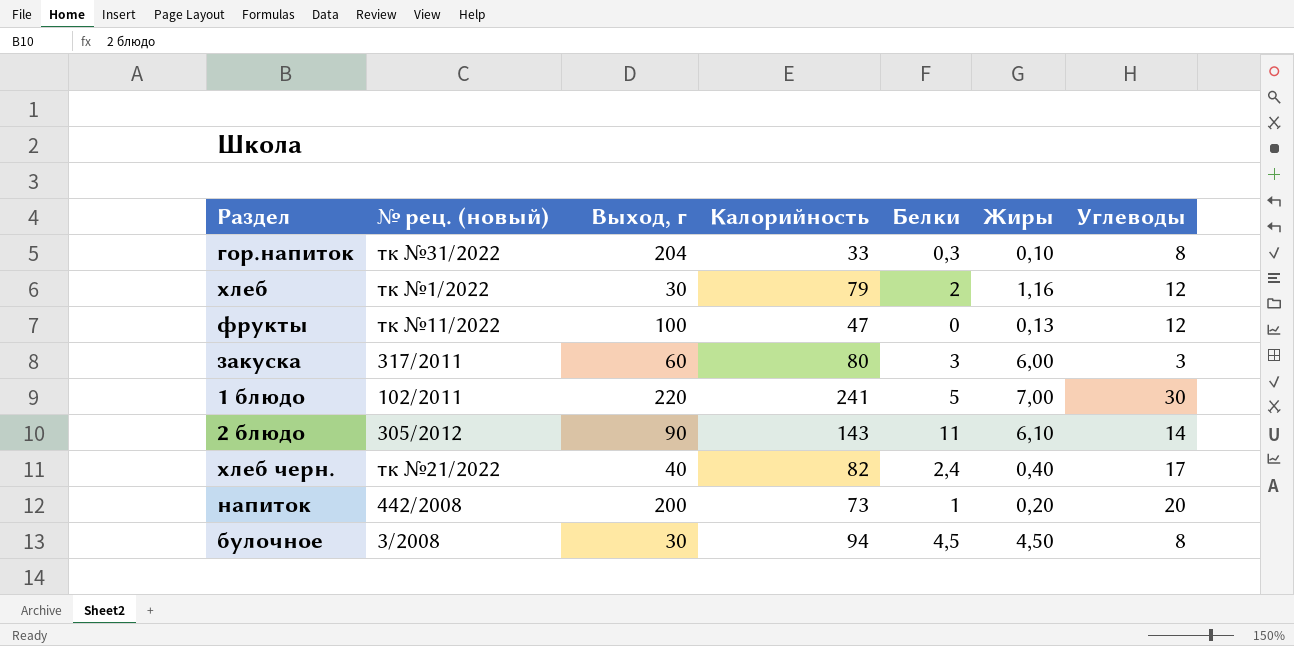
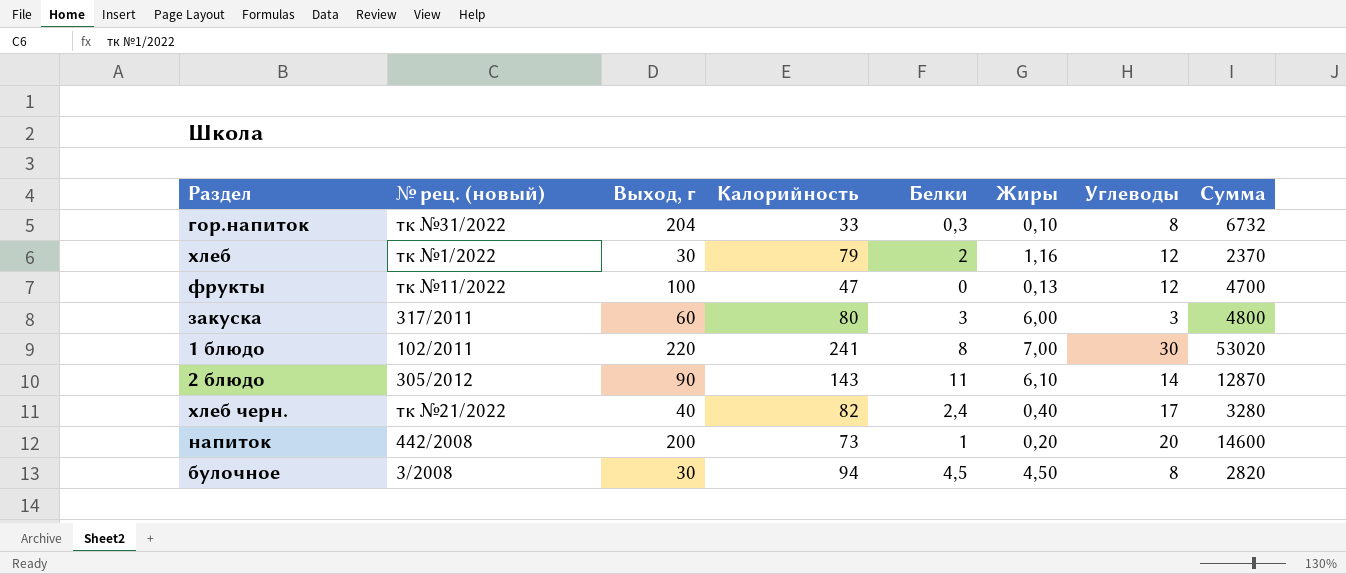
column Сумма | formula: none -> [Выход, г] * [Калорийность]
1 блюдо | Белки: 5 -> 8

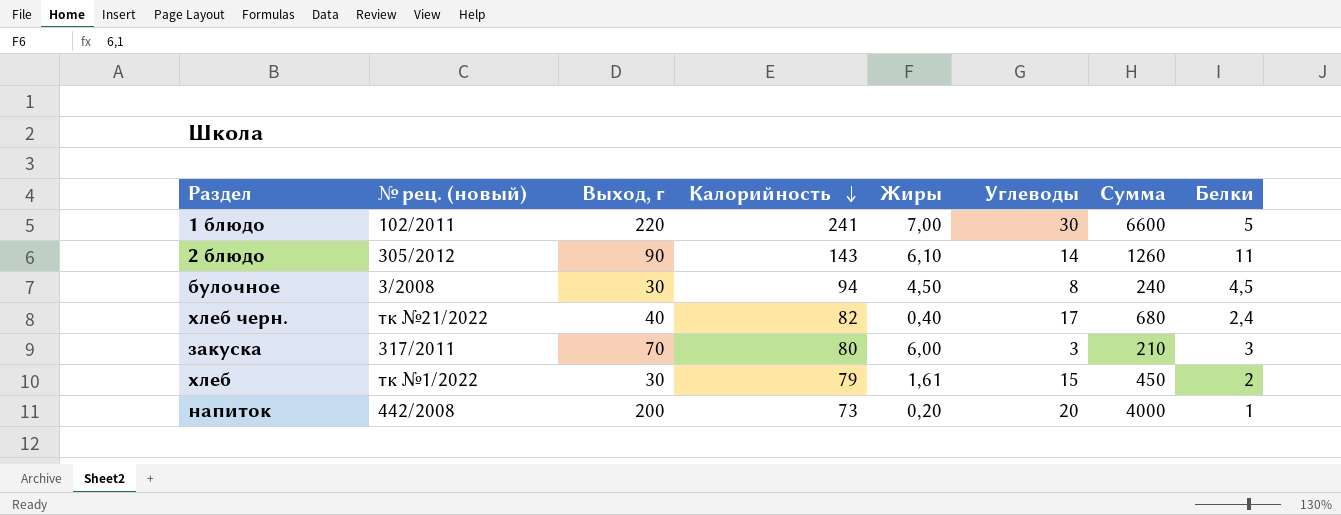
row order: none -> Калорийность descending
column Сумма | formula: [Выход, г] * [Калорийность] -> [Выход, г] * [Углеводы]
column Белки | position: 5 -> 8
row гор.напиток: тк №31/2022 | 204 | 33 | 0,3 | 0,10 | 8 | 6732 -> none
row фрукты: тк №11/2022 | 100 | 47 | 0 | 0,13 | 12 | 4700 -> none
1 блюдо | Белки: 8 -> 5
закуска | Выход, г: 60 -> 70
хлеб | Жиры: 1,16 -> 1,61
хлеб | Углеводы: 12 -> 15

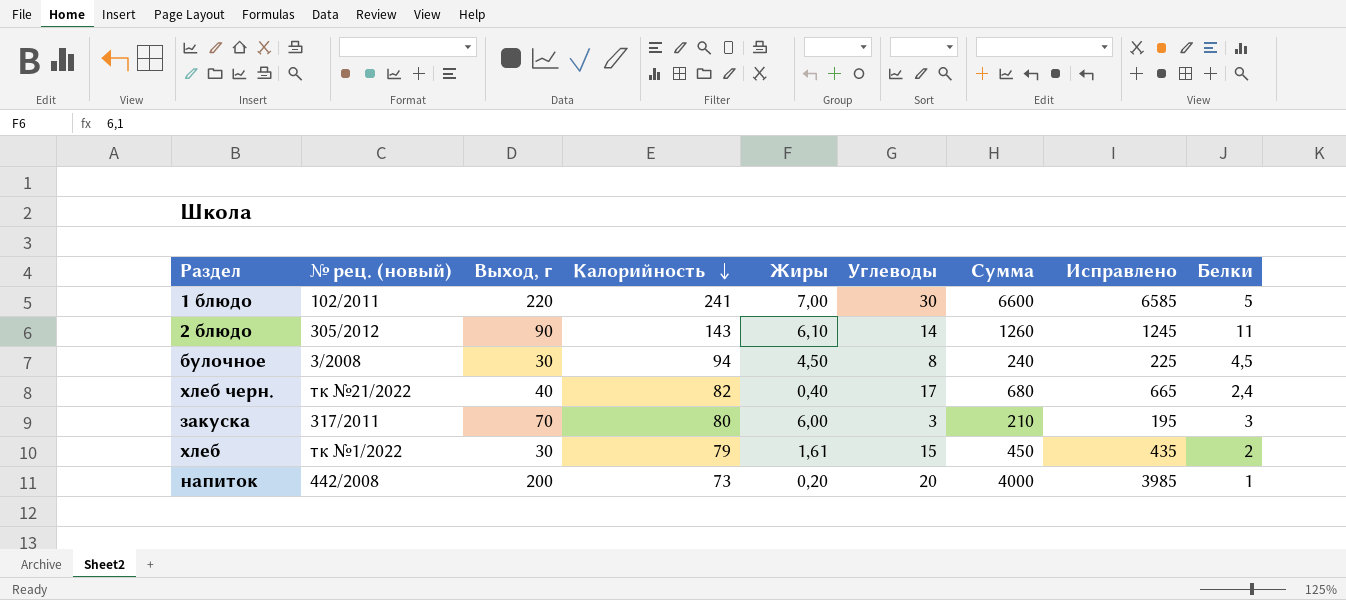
column Исправлено | formula: none -> [Сумма] - 15

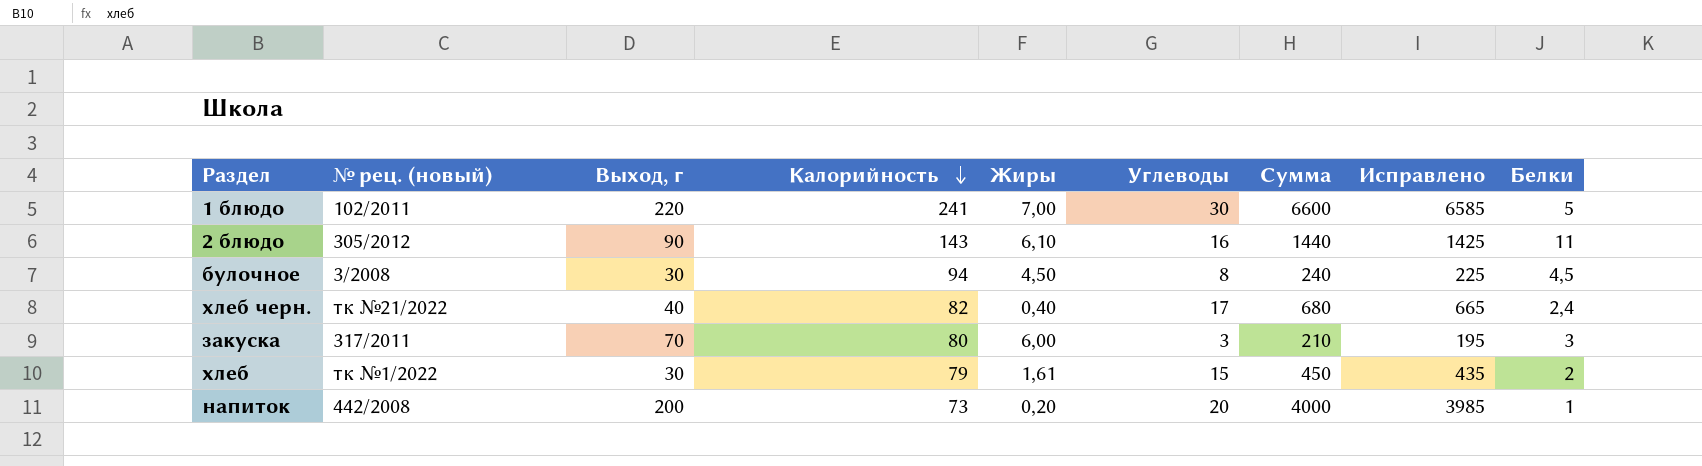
2 блюдо | Углеводы: 14 -> 16
2 блюдо | Сумма: 1260 -> 1440
2 блюдо | Исправлено: 1245 -> 1425

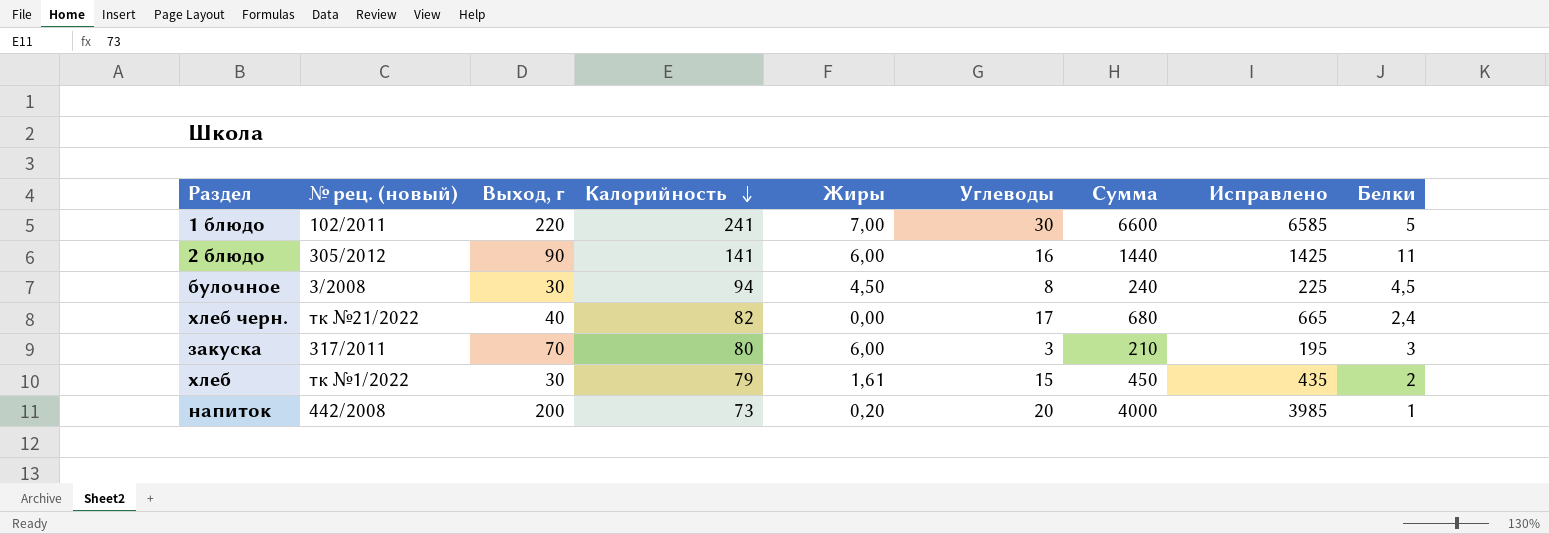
2 блюдо | Калорийность: 143 -> 141
2 блюдо | Жиры: 6,10 -> 6,00
хлеб черн. | Жиры: 0,40 -> 0,00

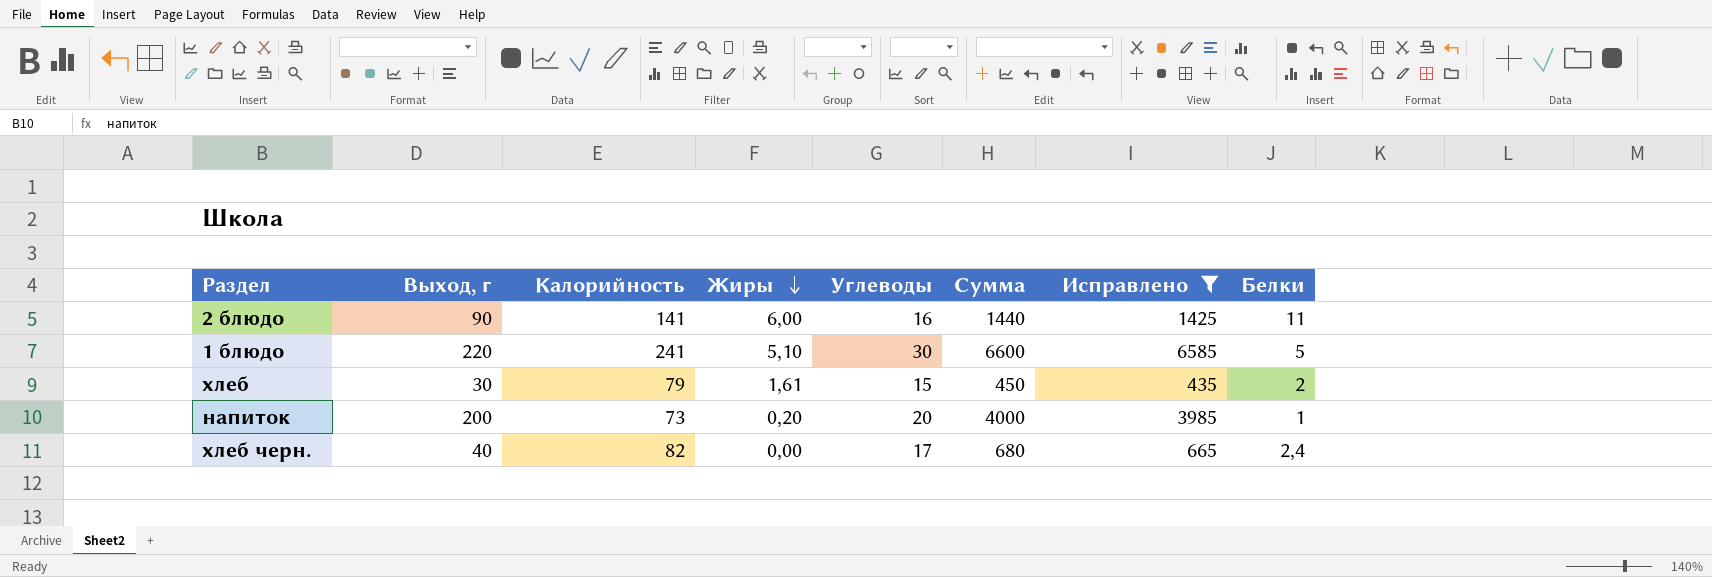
filter: none -> Исправлено >= 435
row order: Калорийность descending -> Жиры descending
column № рец. (новый) | position: 2 -> none
1 блюдо | Жиры: 7,00 -> 5,10

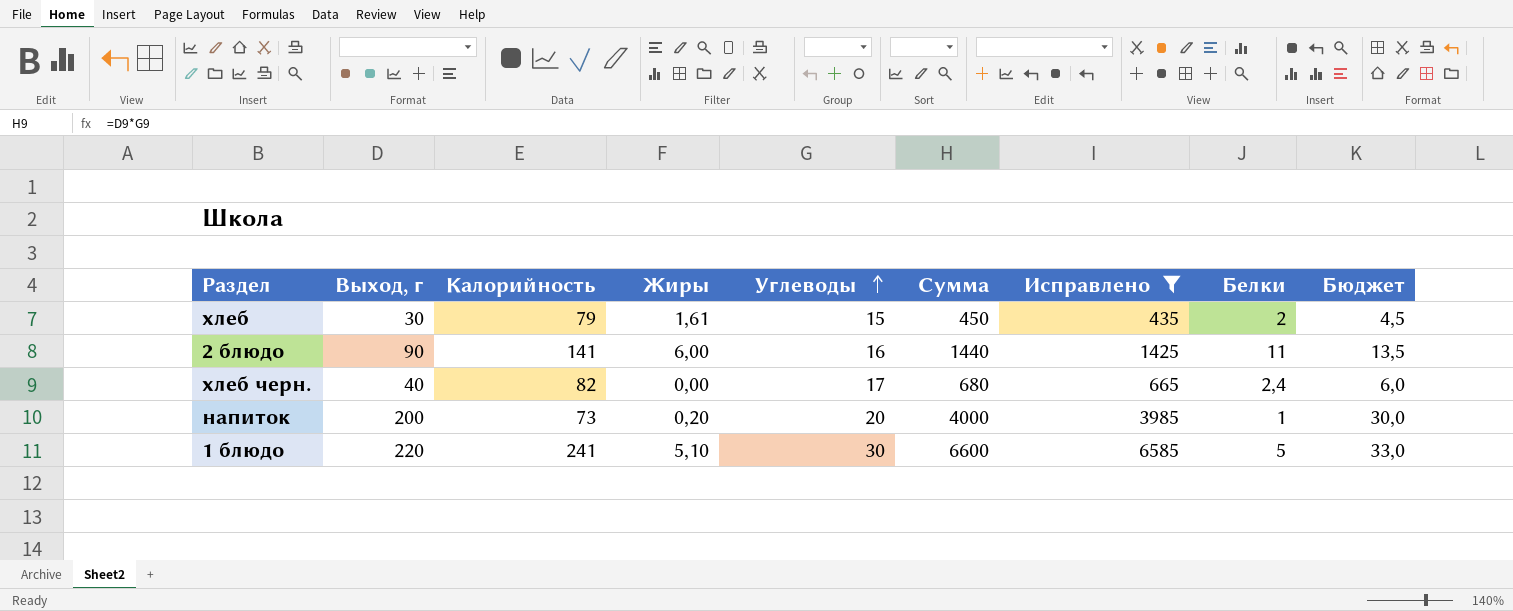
row order: Жиры descending -> Углеводы ascending
column Бюджет | formula: none -> [Выход, г] * 0,15

